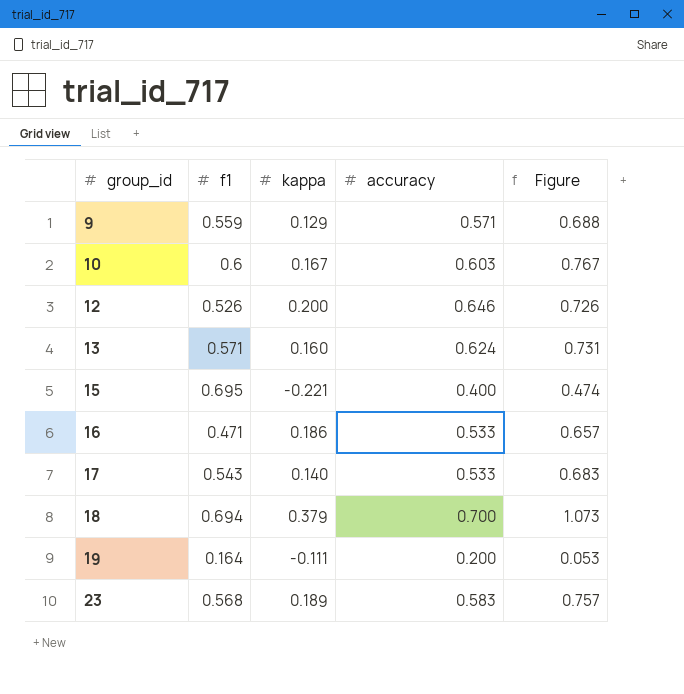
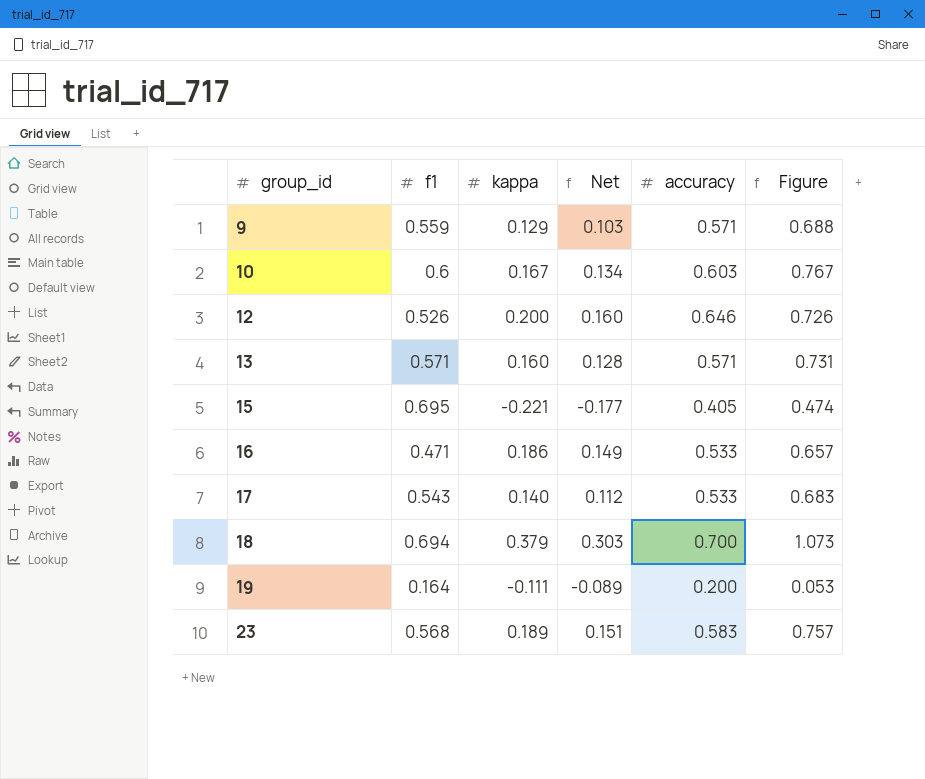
column Net | formula: none -> [kappa] * 0.8
13 | accuracy: 0.624 -> 0.571
15 | accuracy: 0.400 -> 0.405

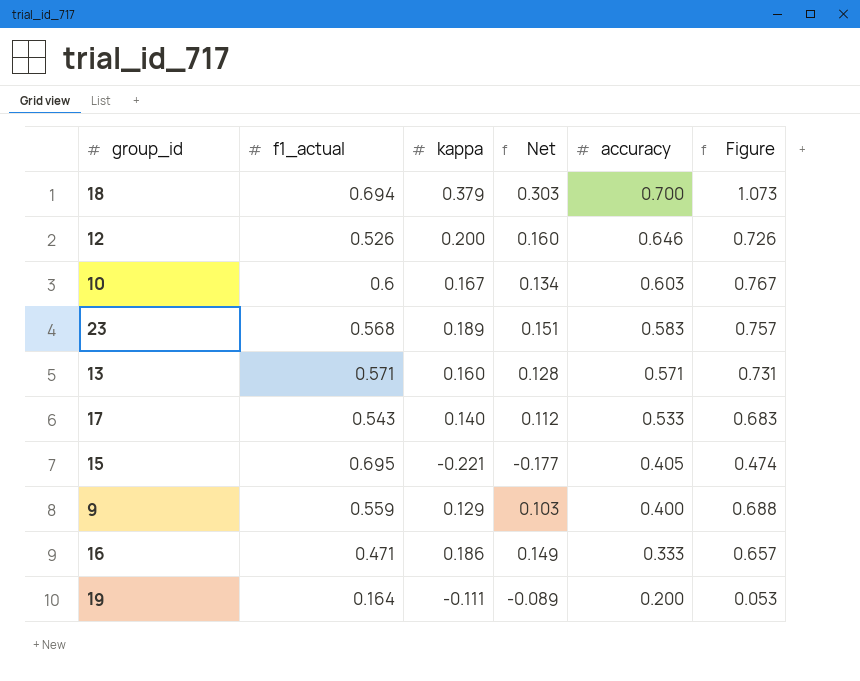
row order: group_id ascending -> accuracy descending
column name: f1 -> f1_actual
9 | accuracy: 0.571 -> 0.400
16 | accuracy: 0.533 -> 0.333

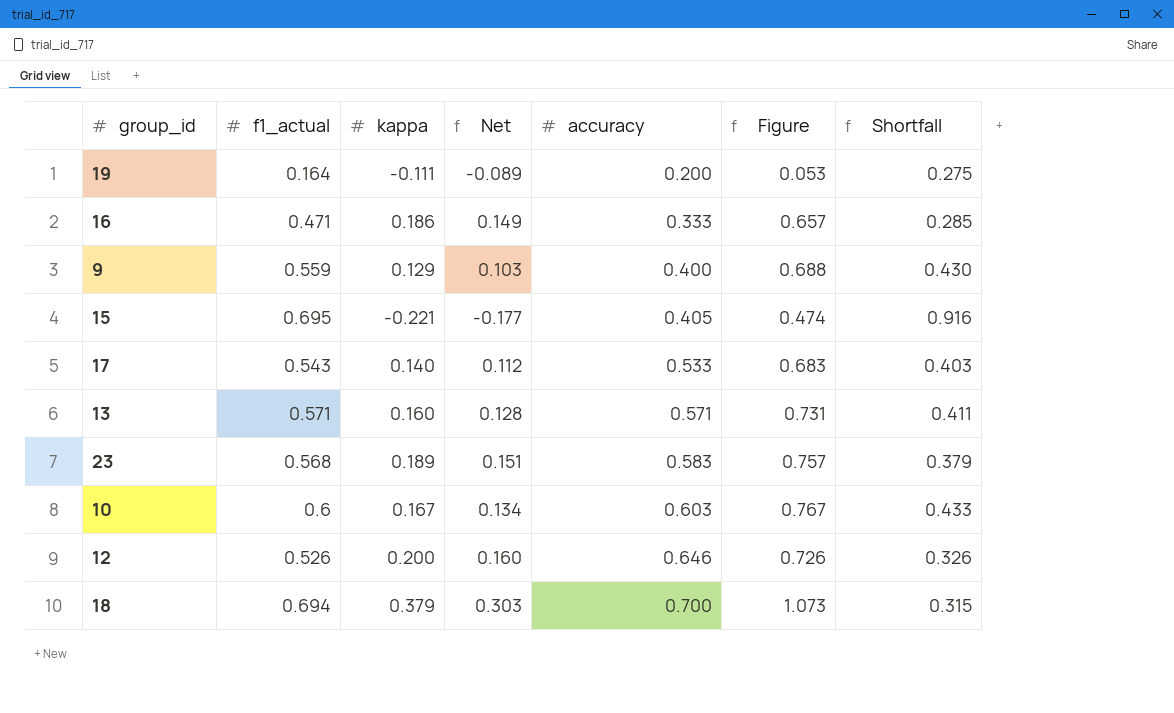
row order: accuracy descending -> accuracy ascending
column Shortfall | formula: none -> [f1_actual] - [kappa]

